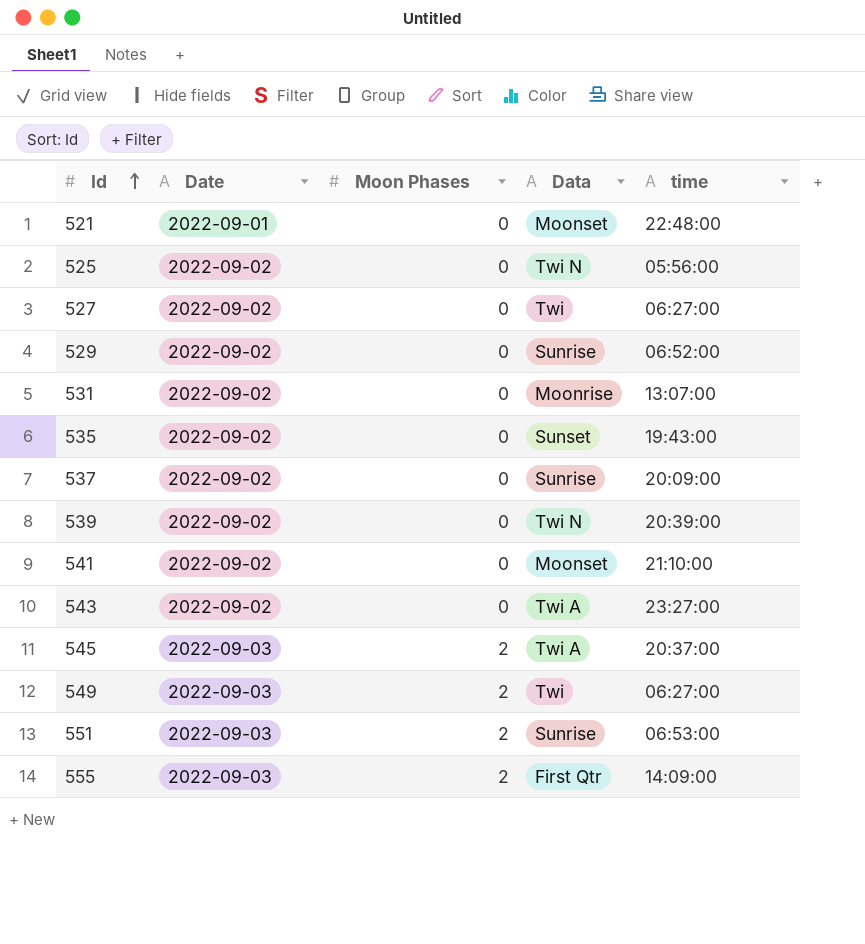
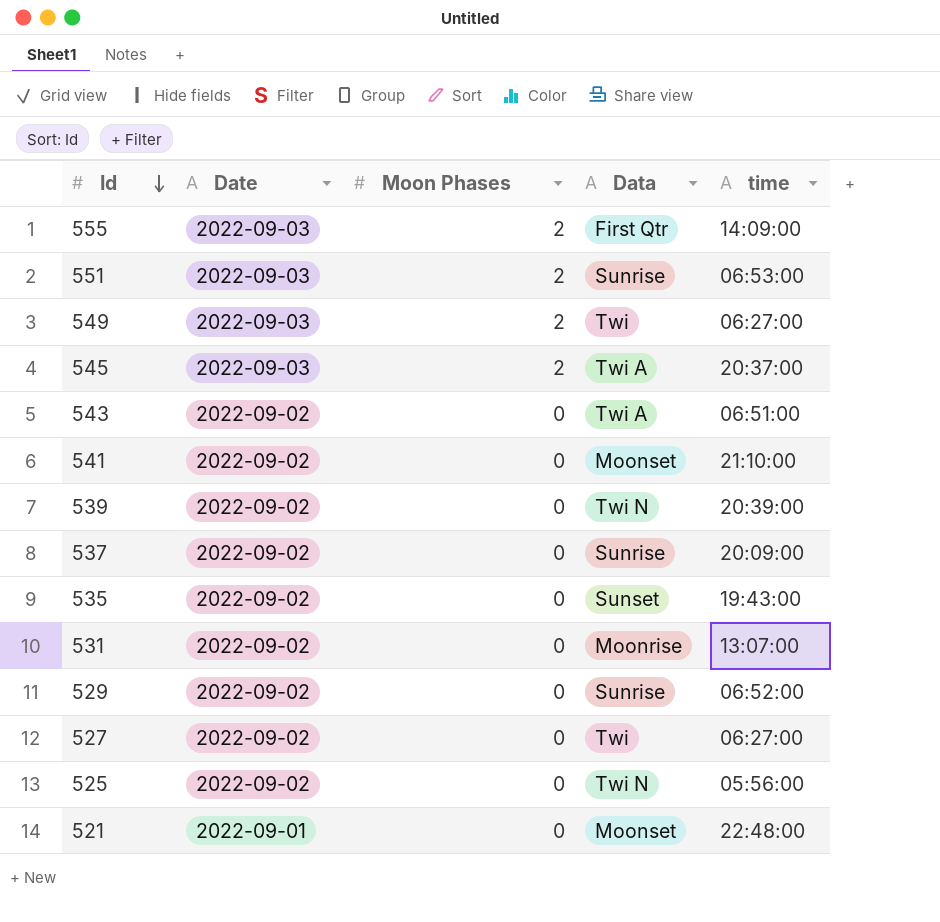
row order: Id ascending -> Id descending
543 | time: 23:27:00 -> 06:51:00

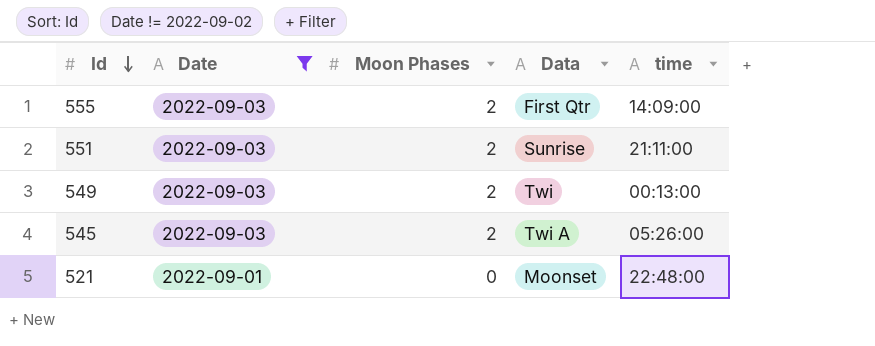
filter: none -> Date != 2022-09-02
551 | time: 06:53:00 -> 21:11:00
549 | time: 06:27:00 -> 00:13:00
545 | time: 20:37:00 -> 05:26:00

